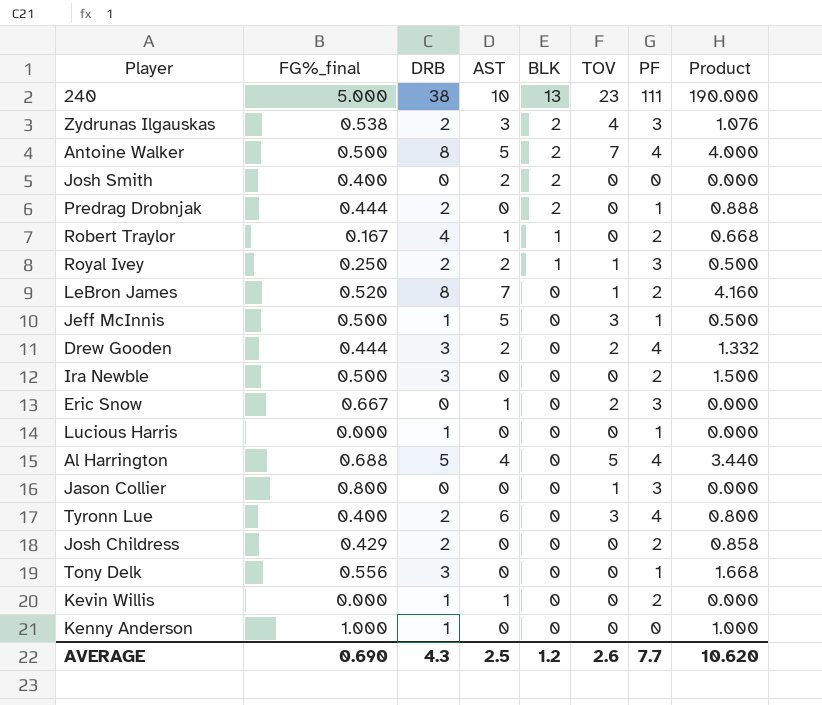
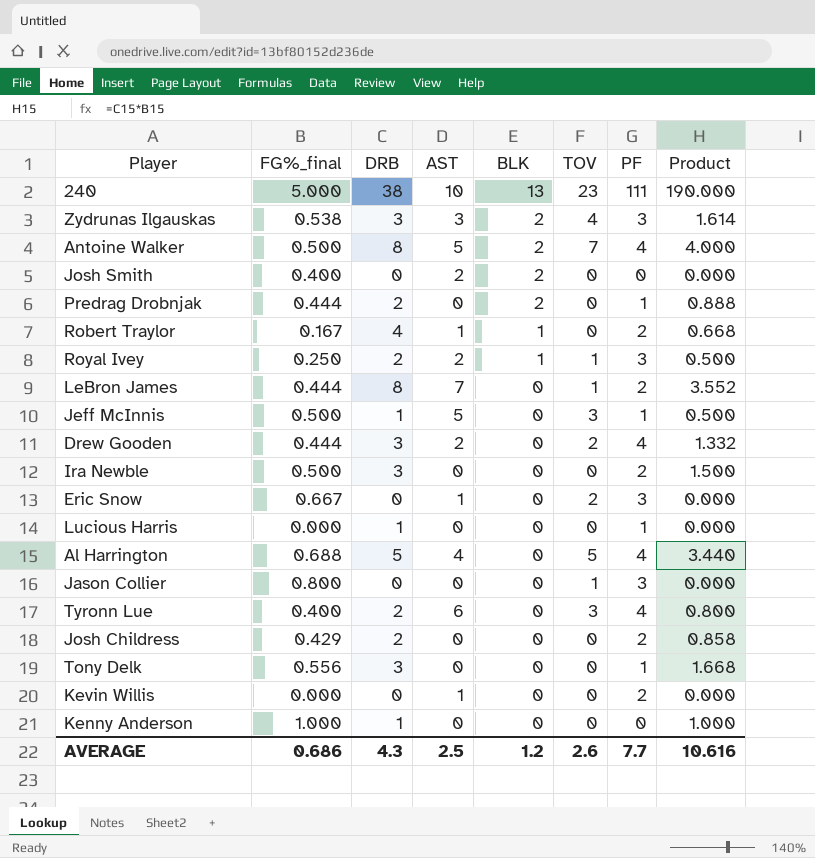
Zydrunas Ilgauskas | DRB: 2 -> 3
Zydrunas Ilgauskas | Product: 1.076 -> 1.614
LeBron James | FG%_final: 0.520 -> 0.444
LeBron James | Product: 4.160 -> 3.552
Kevin Willis | DRB: 1 -> 0
AVERAGE | FG%_final: 0.690 -> 0.686
AVERAGE | Product: 10.620 -> 10.616

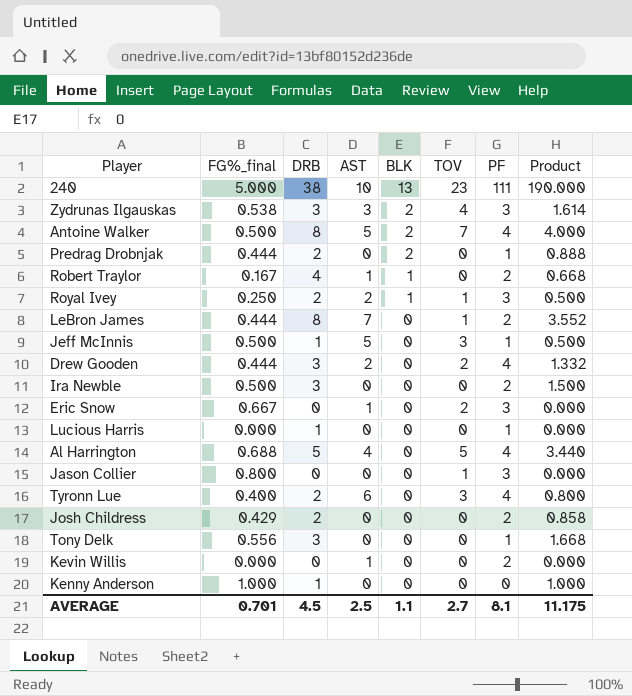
row Josh Smith: 0.400 | 0 | 2 | 2 | 0 | 0 | 0.000 -> none
AVERAGE | FG%_final: 0.686 -> 0.701
AVERAGE | DRB: 4.3 -> 4.5
AVERAGE | BLK: 1.2 -> 1.1
AVERAGE | TOV: 2.6 -> 2.7
AVERAGE | PF: 7.7 -> 8.1
AVERAGE | Product: 10.616 -> 11.175

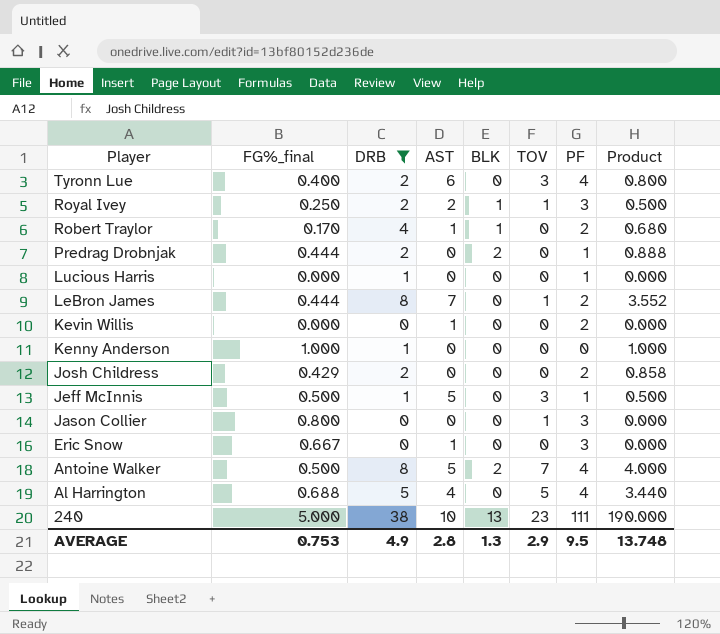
filter: none -> DRB != 3
row order: BLK descending -> Player descending
Robert Traylor | FG%_final: 0.167 -> 0.170
Robert Traylor | Product: 0.668 -> 0.680
Eric Snow | TOV: 2 -> 0
AVERAGE | FG%_final: 0.701 -> 0.753
AVERAGE | DRB: 4.5 -> 4.9
AVERAGE | AST: 2.5 -> 2.8
AVERAGE | BLK: 1.1 -> 1.3
AVERAGE | TOV: 2.7 -> 2.9
AVERAGE | PF: 8.1 -> 9.5
AVERAGE | Product: 11.175 -> 13.748

